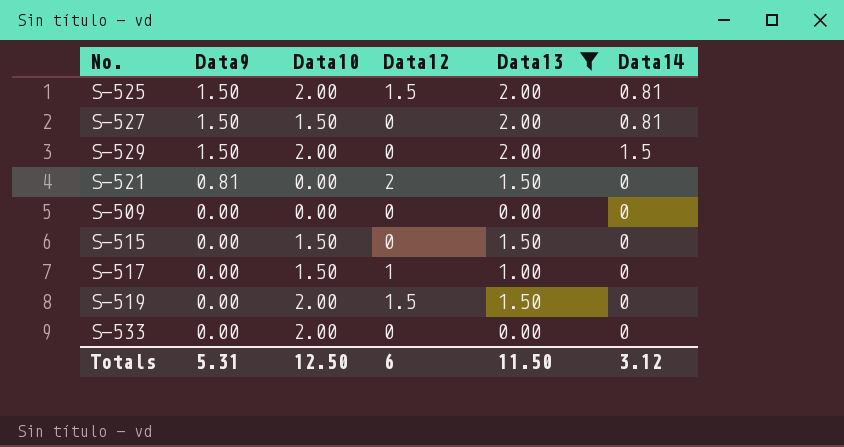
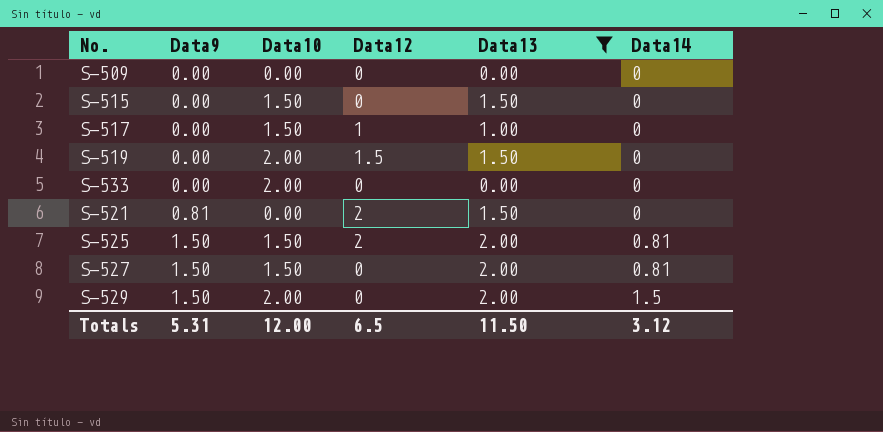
row order: Data9 descending -> Data9 ascending
S-525 | Data10: 2.00 -> 1.50
S-525 | Data12: 1.5 -> 2
Totals | Data10: 12.50 -> 12.00
Totals | Data12: 6 -> 6.5

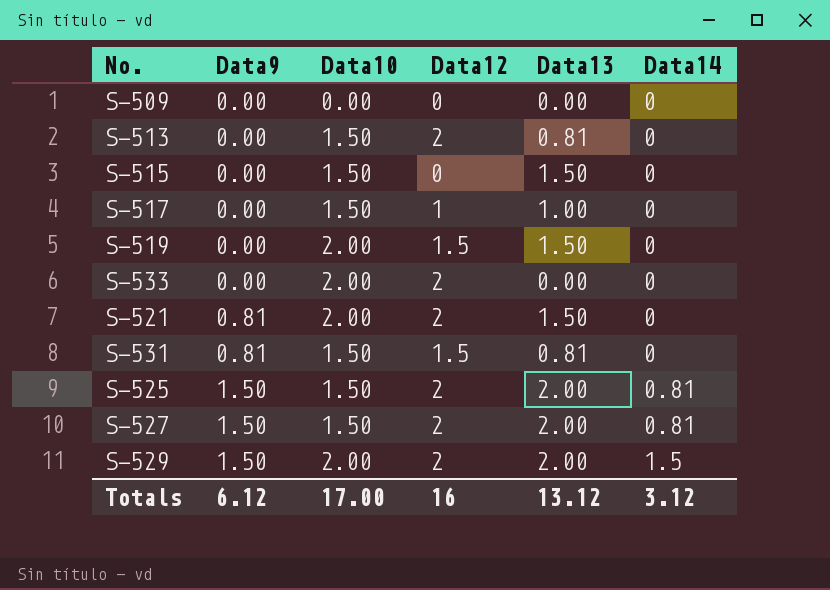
filter: Data13 != 0.81 -> none
S-533 | Data12: 0 -> 2
S-521 | Data10: 0.00 -> 2.00
S-527 | Data12: 0 -> 2
S-529 | Data12: 0 -> 2
Totals | Data9: 5.31 -> 6.12
Totals | Data10: 12.00 -> 17.00
Totals | Data12: 6.5 -> 16
Totals | Data13: 11.50 -> 13.12

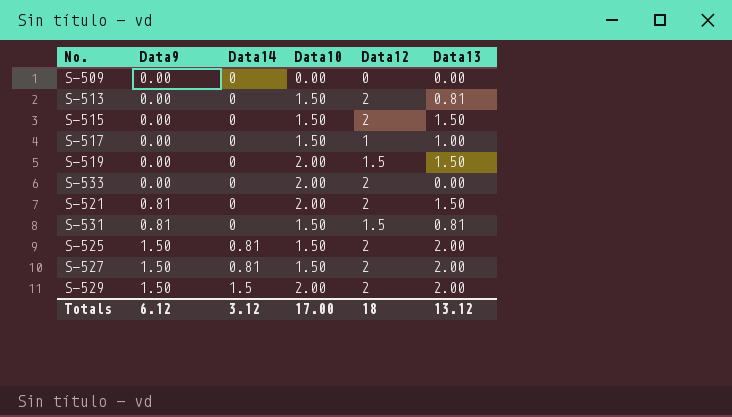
column Data14 | position: 6 -> 3
S-515 | Data12: 0 -> 2
Totals | Data12: 16 -> 18

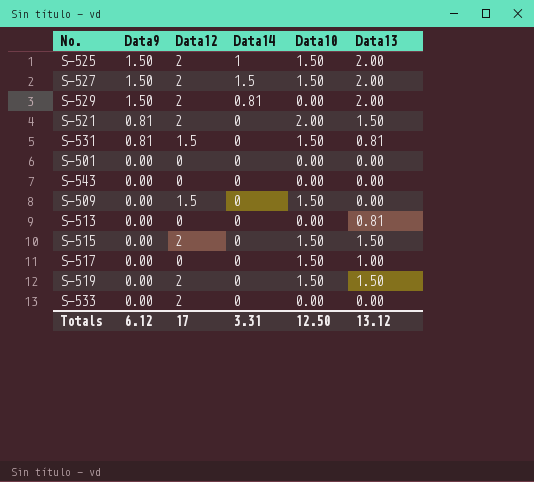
row order: Data9 ascending -> Data9 descending
column Data12 | position: 5 -> 3
S-525 | Data14: 0.81 -> 1
S-527 | Data14: 0.81 -> 1.5
S-529 | Data14: 1.5 -> 0.81
S-529 | Data10: 2.00 -> 0.00
row S-501: none -> 0.00 | 0 | 0 | 0.00 | 0.00
row S-543: none -> 0.00 | 0 | 0 | 0.00 | 0.00
S-509 | Data12: 0 -> 1.5
S-509 | Data10: 0.00 -> 1.50
S-513 | Data12: 2 -> 0
S-513 | Data10: 1.50 -> 0.00
S-517 | Data12: 1 -> 0
S-519 | Data12: 1.5 -> 2
S-519 | Data10: 2.00 -> 1.50
S-533 | Data10: 2.00 -> 0.00
Totals | Data12: 18 -> 17
Totals | Data14: 3.12 -> 3.31
Totals | Data10: 17.00 -> 12.50

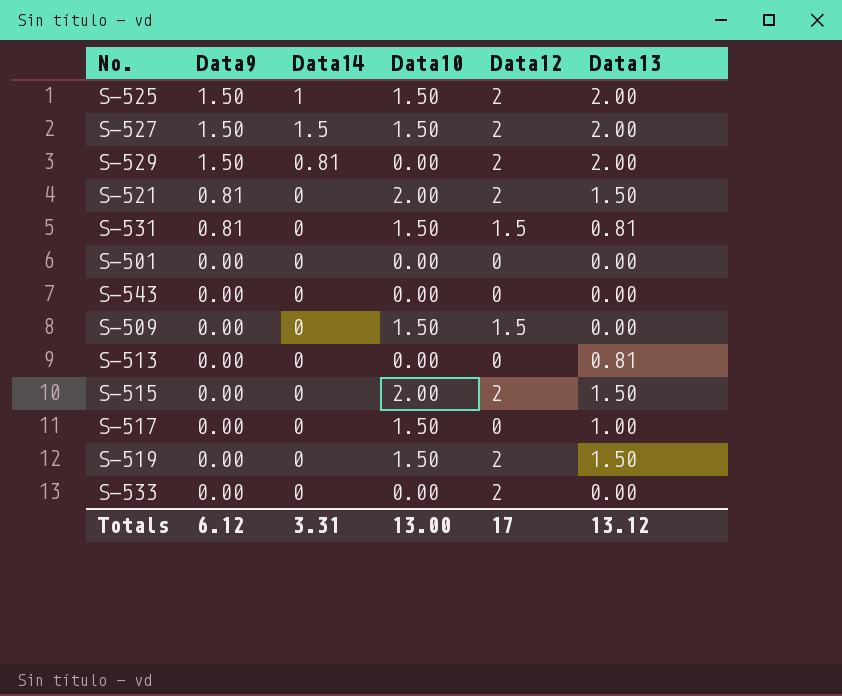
column Data12 | position: 3 -> 5
S-515 | Data10: 1.50 -> 2.00
Totals | Data10: 12.50 -> 13.00

